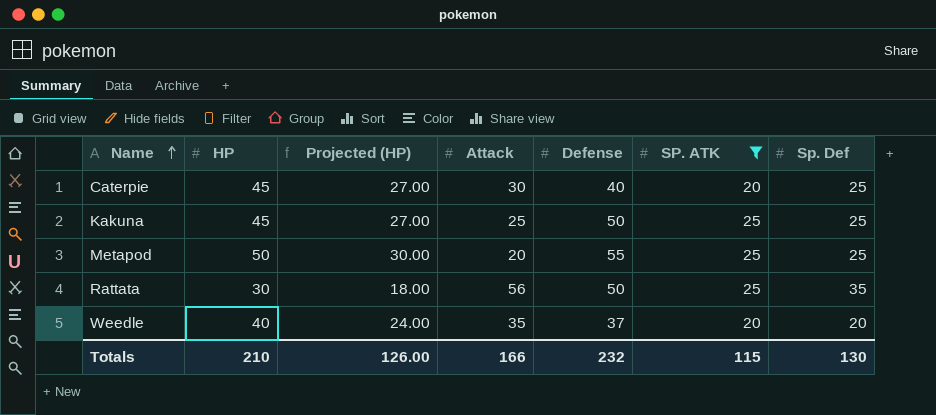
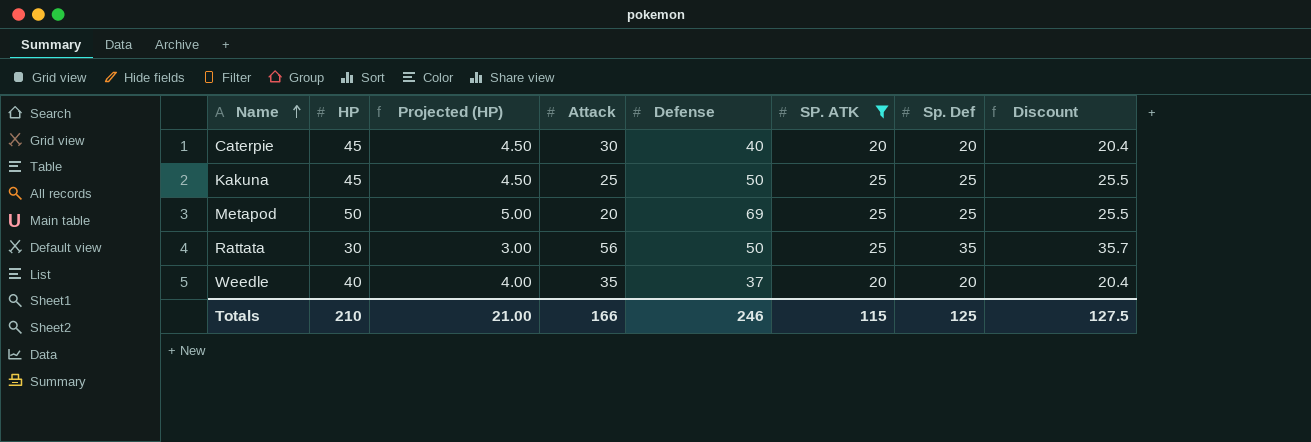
column Projected (HP) | formula: [HP] * 0.6 -> [HP] * 0.1
column Discount | formula: none -> [Sp. Def] * 1.02
Caterpie | Sp. Def: 25 -> 20
Metapod | Defense: 55 -> 69
Totals | Projected (HP): 126.00 -> 21.00
Totals | Defense: 232 -> 246
Totals | Sp. Def: 130 -> 125

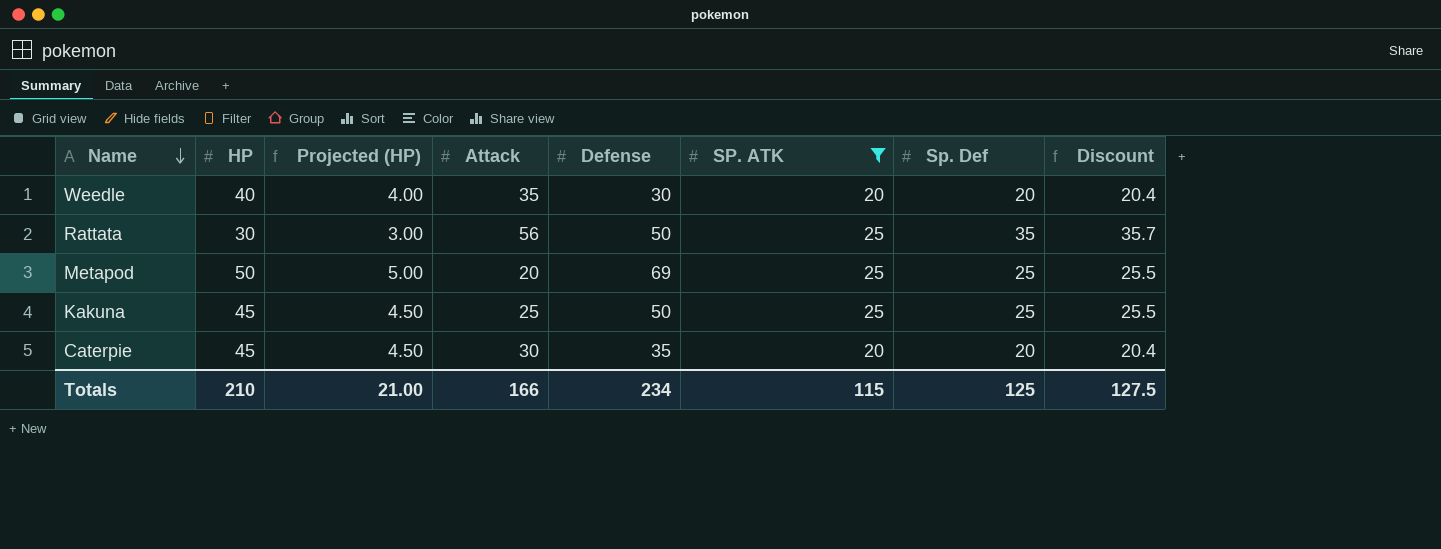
row order: Name ascending -> Name descending
Weedle | Defense: 37 -> 30
Caterpie | Defense: 40 -> 35
Totals | Defense: 246 -> 234

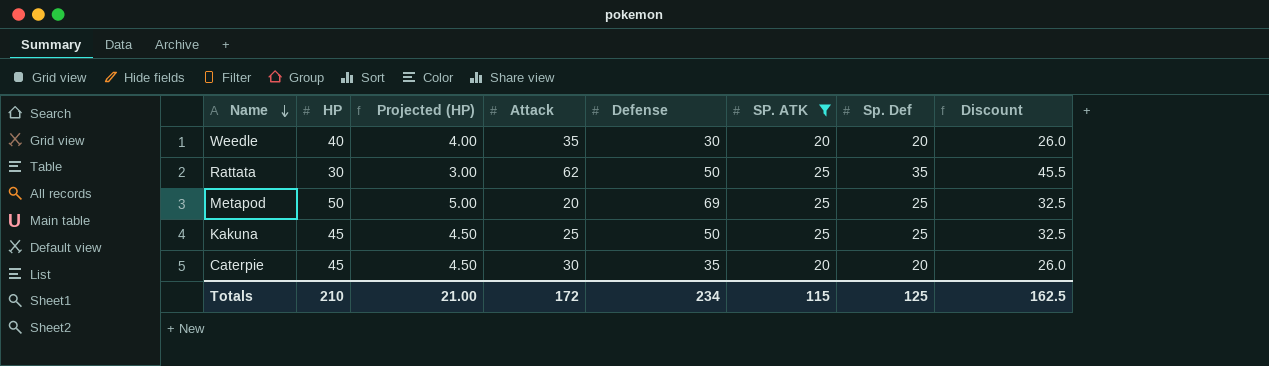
column Discount | formula: [Sp. Def] * 1.02 -> [Sp. Def] * 1.3
Rattata | Attack: 56 -> 62
Totals | Attack: 166 -> 172
Totals | Discount: 127.5 -> 162.5

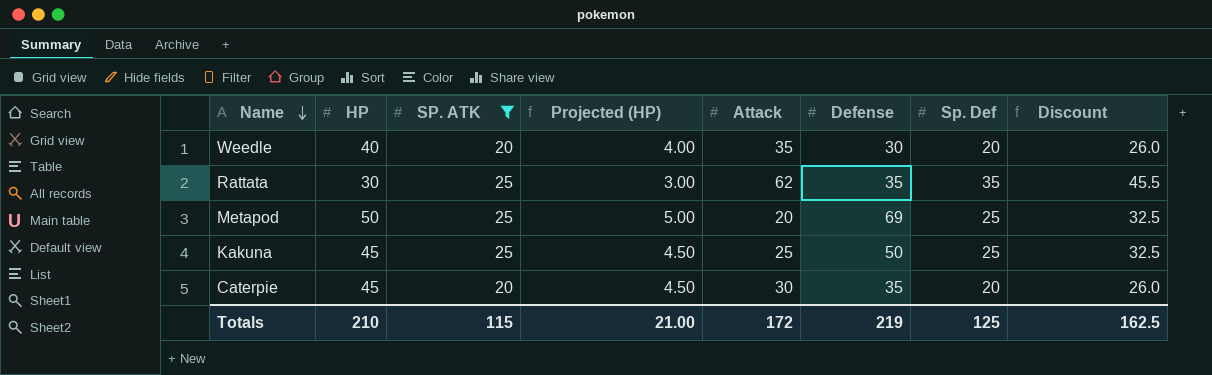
column SP. ATK | position: 6 -> 3
Rattata | Defense: 50 -> 35
Totals | Defense: 234 -> 219

